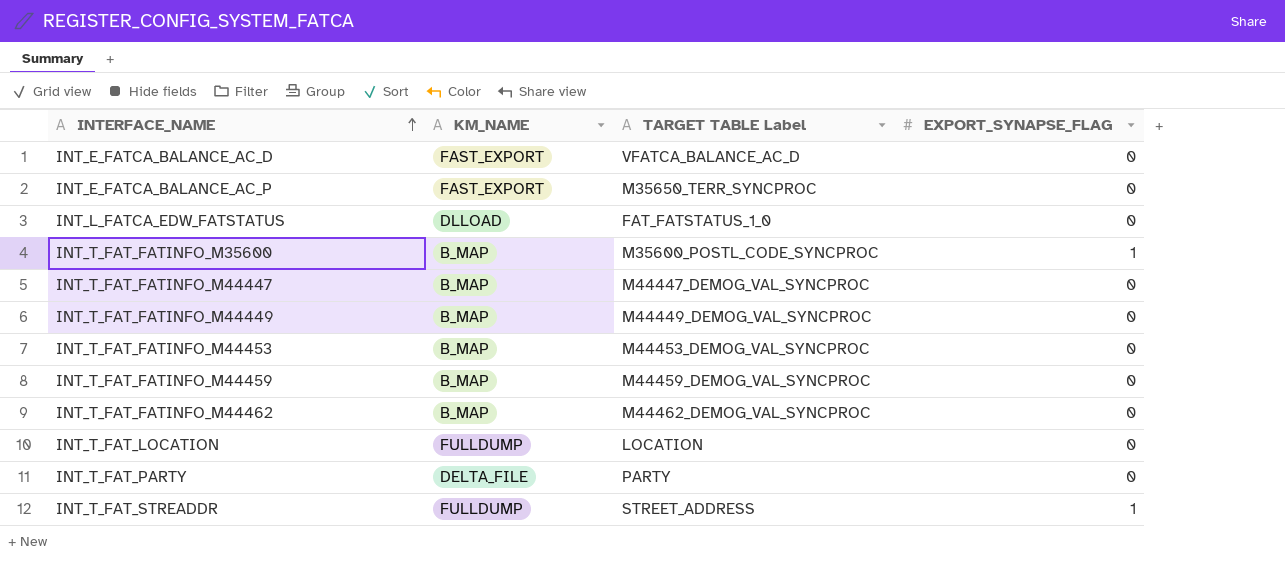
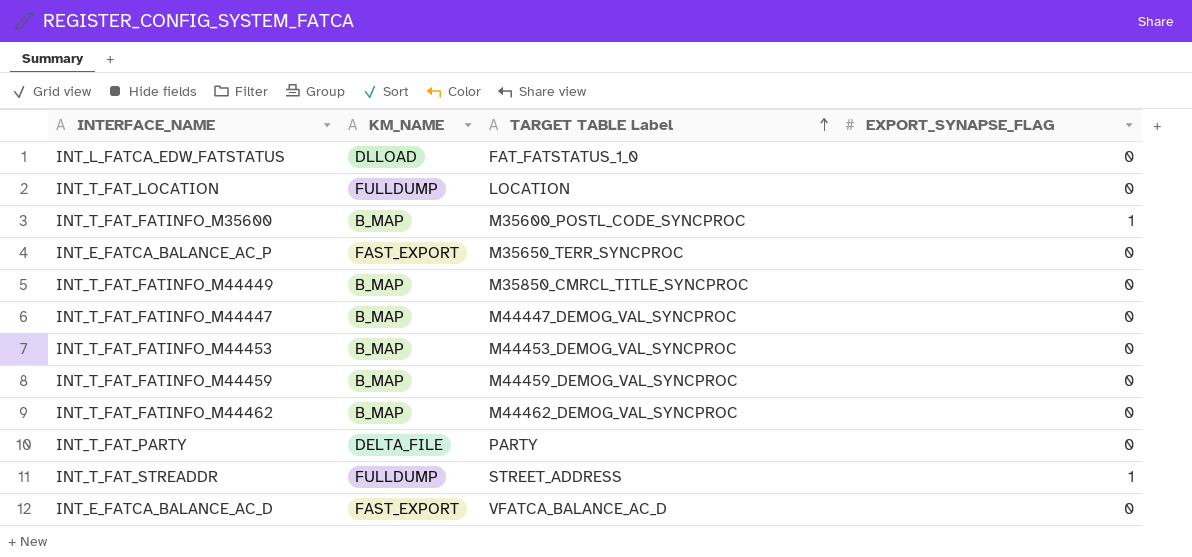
row order: INTERFACE_NAME ascending -> TARGET TABLE Label ascending
INT_T_FAT_FATINFO_M44449 | TARGET TABLE Label: M44449_DEMOG_VAL_SYNCPROC -> M35850_CMRCL_TITLE_SYNCPROC

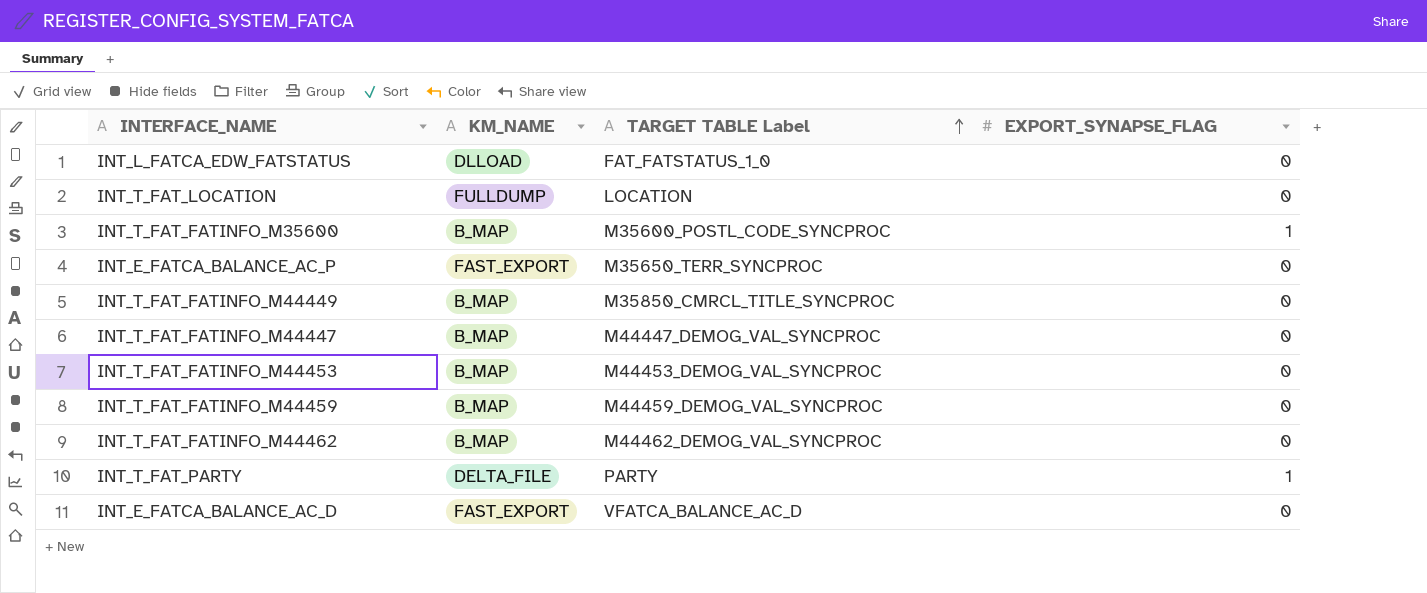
row INT_T_FAT_STREADDR: FULLDUMP | STREET_ADDRESS | 1 -> none
INT_T_FAT_PARTY | EXPORT_SYNAPSE_FLAG: 0 -> 1

